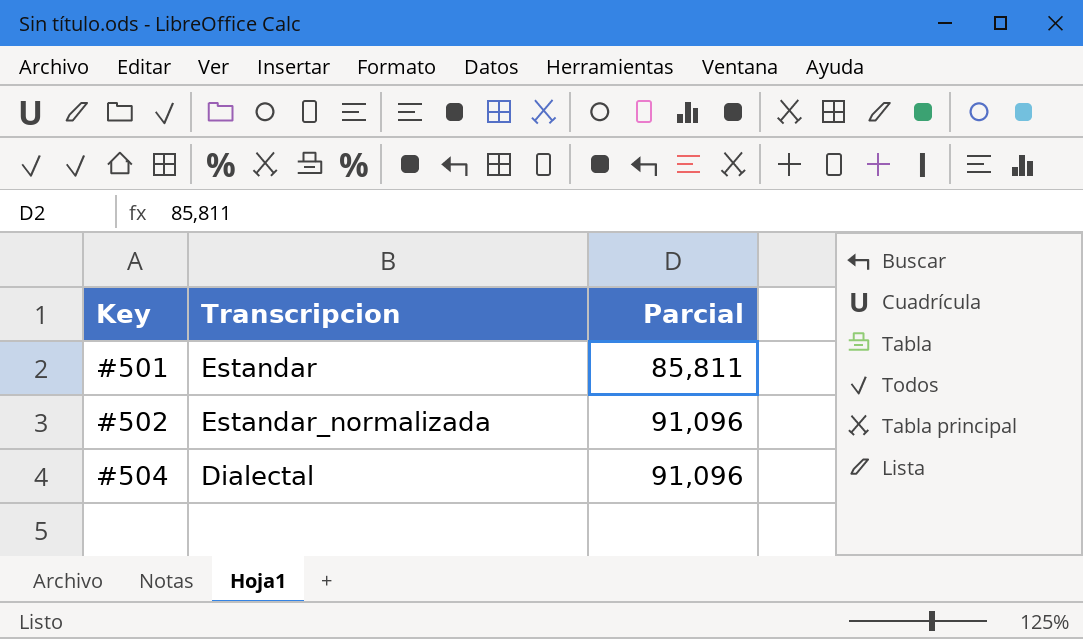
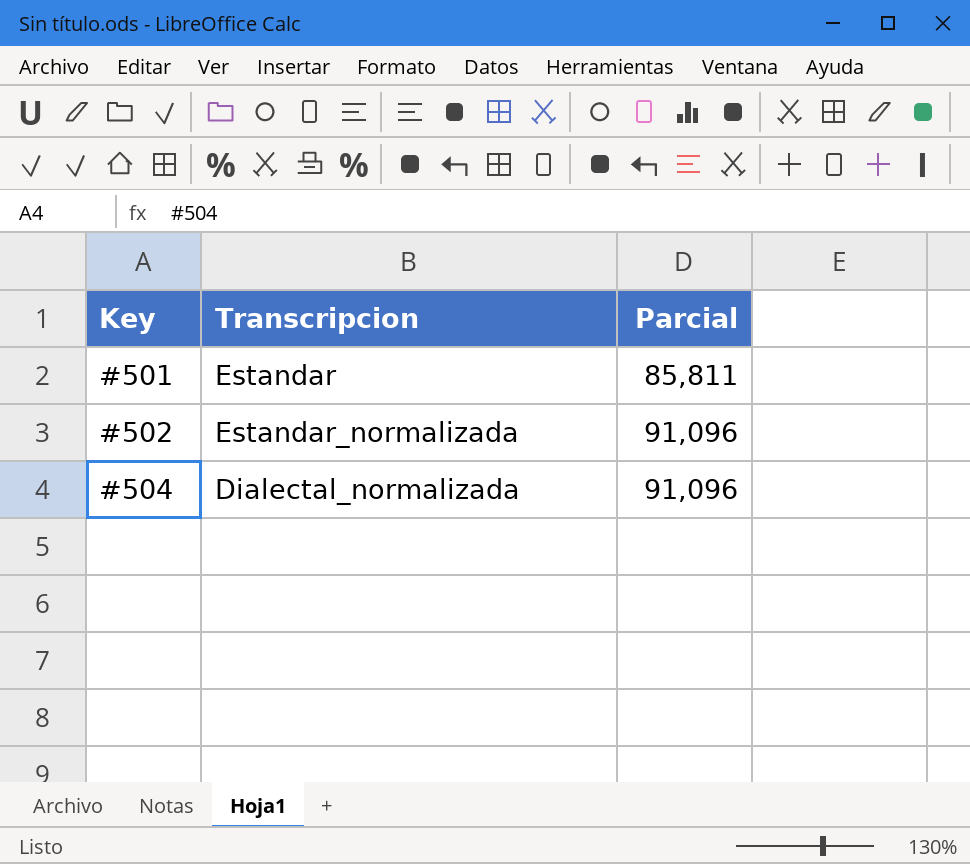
#504 | Transcripcion: Dialectal -> Dialectal_normalizada

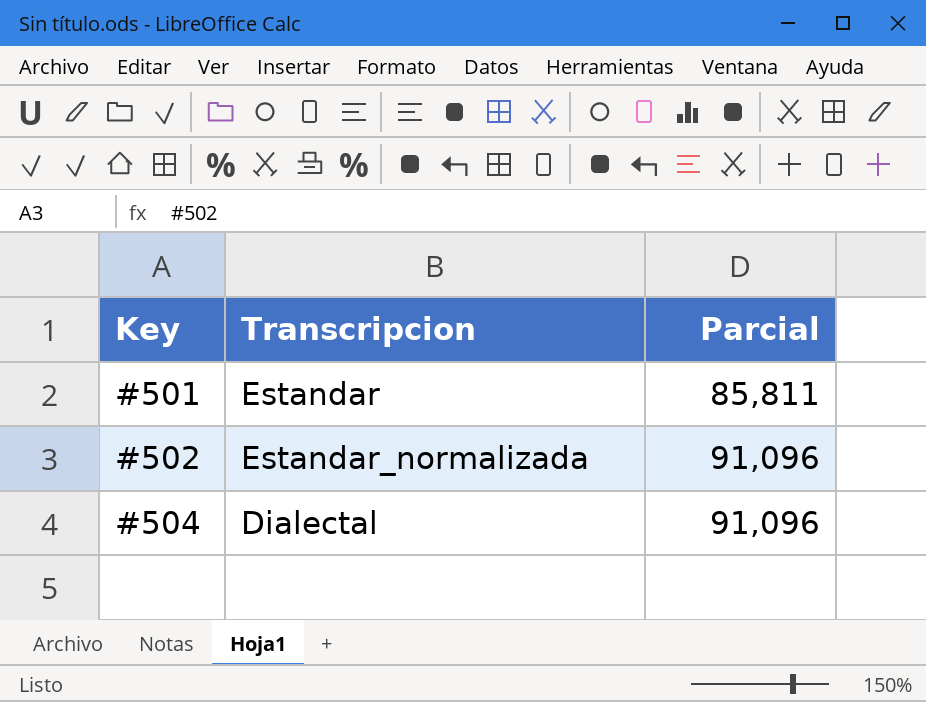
#504 | Transcripcion: Dialectal_normalizada -> Dialectal

